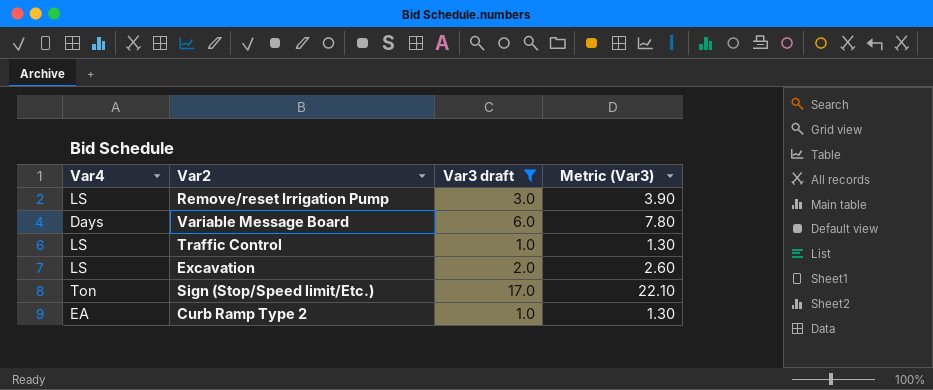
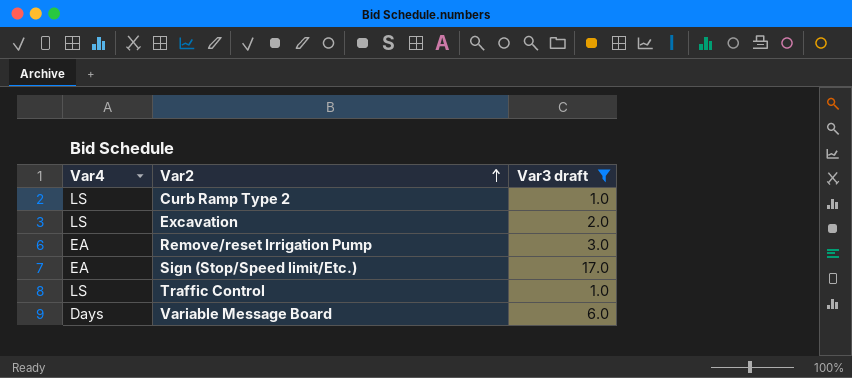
row order: none -> Var2 ascending
column Metric (Var3) | formula: [Var3 draft] * 1.3 -> none
Curb Ramp Type 2 | Var4: EA -> LS
Remove/reset Irrigation Pump | Var4: LS -> EA
Sign (Stop/Speed limit/Etc.) | Var4: Ton -> EA

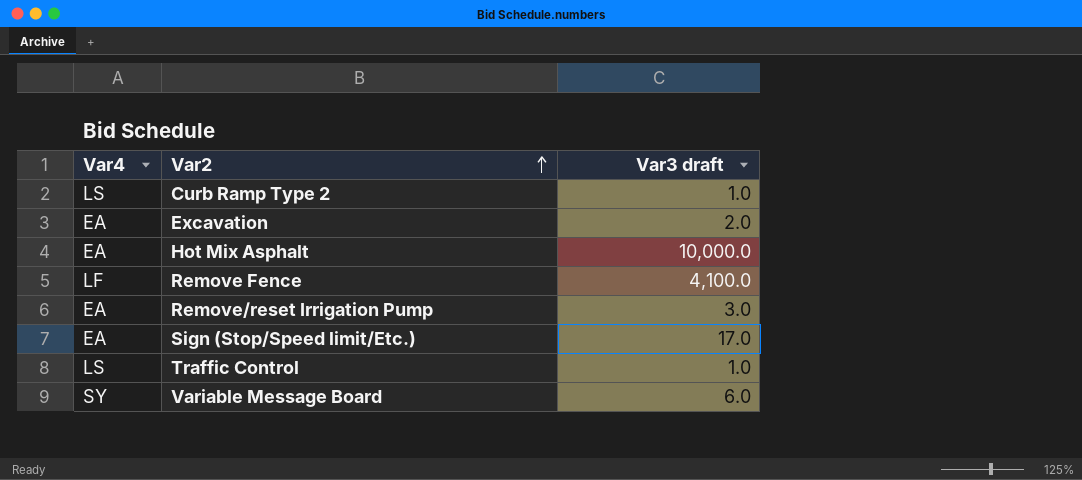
filter: Var3 draft <= 17.0 -> none
Excavation | Var4: LS -> EA
Variable Message Board | Var4: Days -> SY

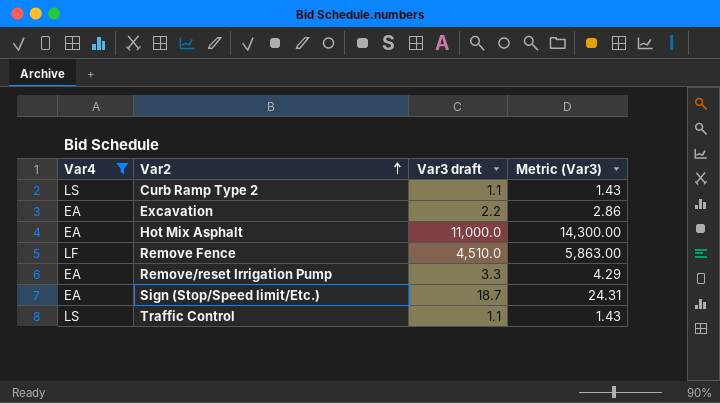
filter: none -> Var4 != SY
column Metric (Var3) | formula: none -> [Var3 draft] * 1.3
Curb Ramp Type 2 | Var3 draft: 1.0 -> 1.1
Excavation | Var3 draft: 2.0 -> 2.2
Hot Mix Asphalt | Var3 draft: 10,000.0 -> 11,000.0
Remove Fence | Var3 draft: 4,100.0 -> 4,510.0
Remove/reset Irrigation Pump | Var3 draft: 3.0 -> 3.3
Sign (Stop/Speed limit/Etc.) | Var3 draft: 17.0 -> 18.7
Traffic Control | Var3 draft: 1.0 -> 1.1

